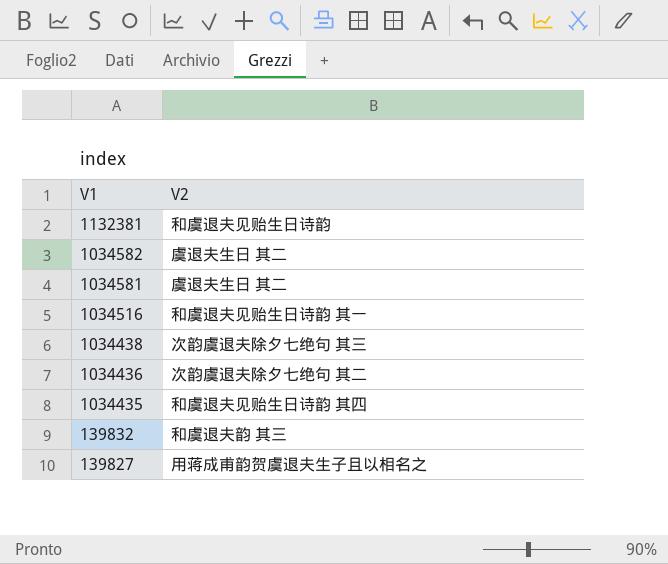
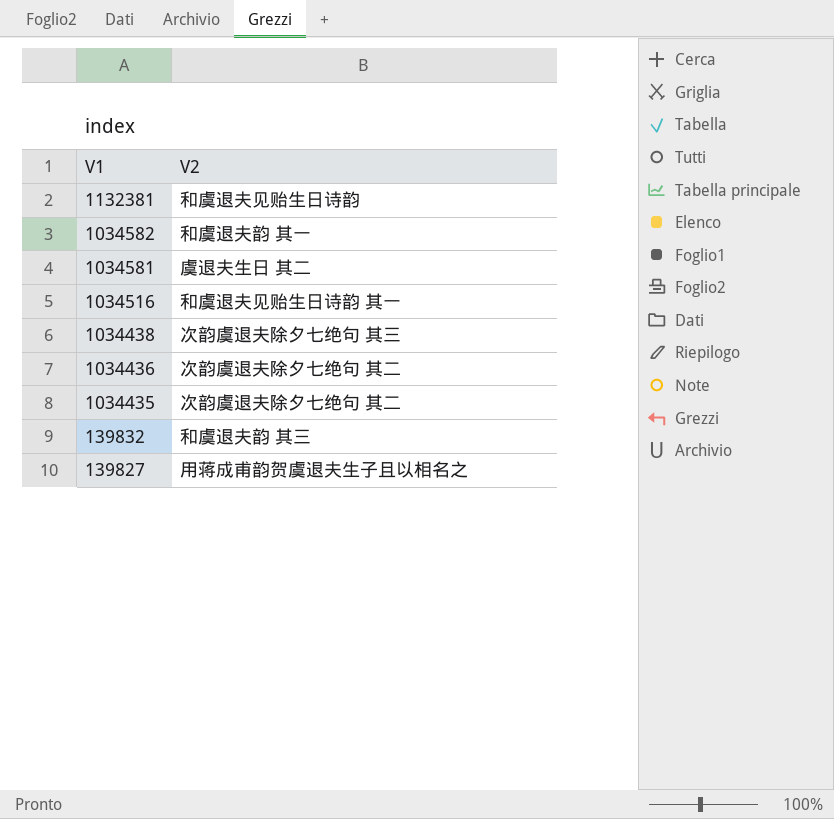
1034582 | V2: 虞退夫生日 其二 -> 和虞退夫韵 其一
1034435 | V2: 和虞退夫见贻生日诗韵 其四 -> 次韵虞退夫除夕七绝句 其二

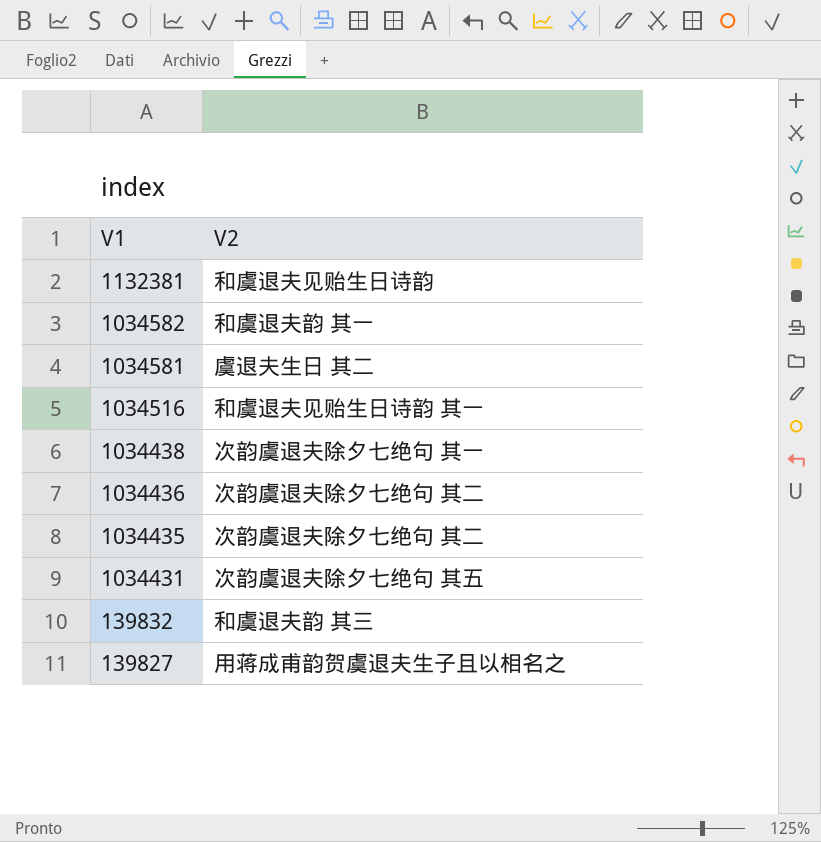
1034438 | V2: 次韵虞退夫除夕七绝句 其三 -> 次韵虞退夫除夕七绝句 其一
row 1034431: none -> 次韵虞退夫除夕七绝句 其五

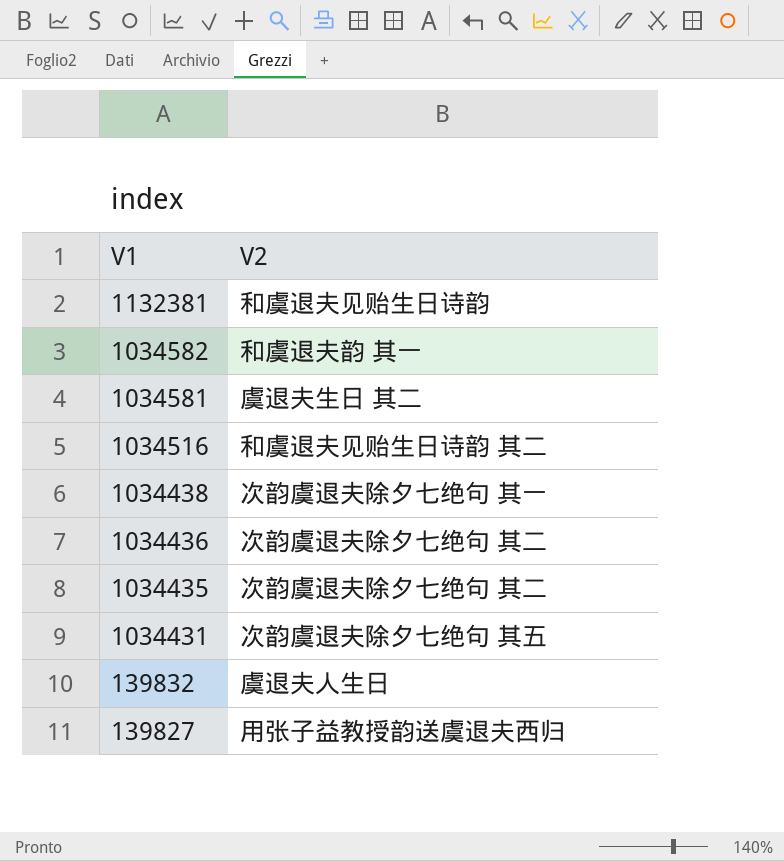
1034516 | V2: 和虞退夫见贻生日诗韵 其一 -> 和虞退夫见贻生日诗韵 其二
139832 | V2: 和虞退夫韵 其三 -> 虞退夫人生日
139827 | V2: 用蒋成甫韵贺虞退夫生子且以相名之 -> 用张子益教授韵送虞退夫西归

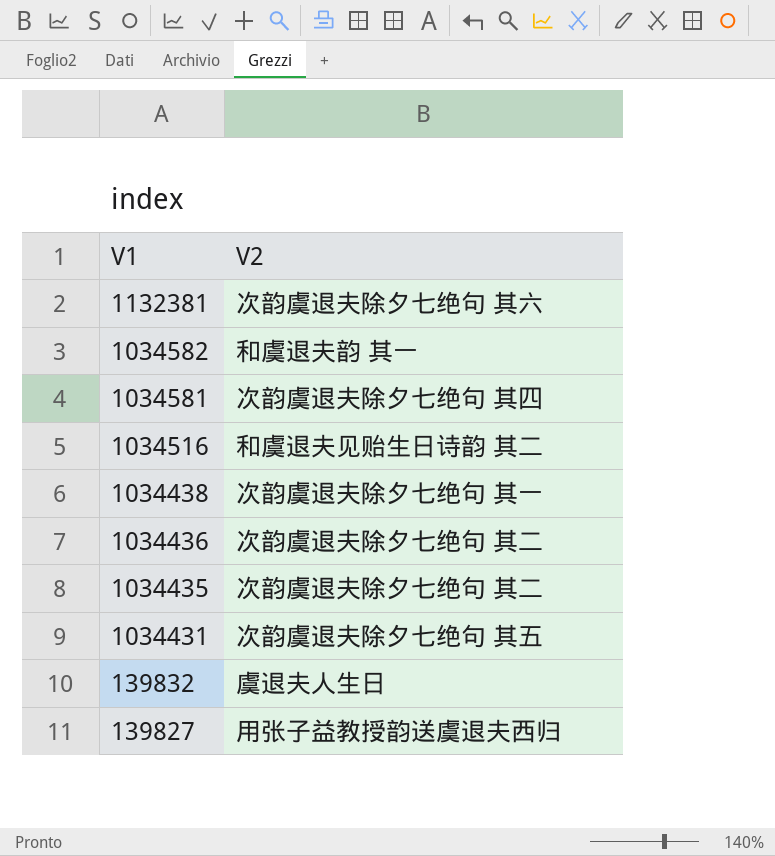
1132381 | V2: 和虞退夫见贻生日诗韵 -> 次韵虞退夫除夕七绝句 其六
1034581 | V2: 虞退夫生日 其二 -> 次韵虞退夫除夕七绝句 其四

